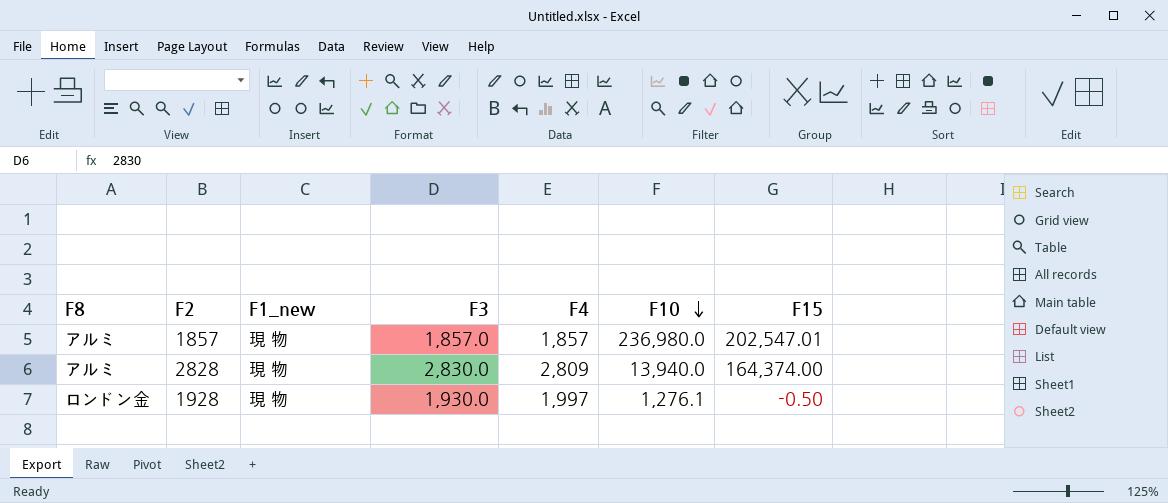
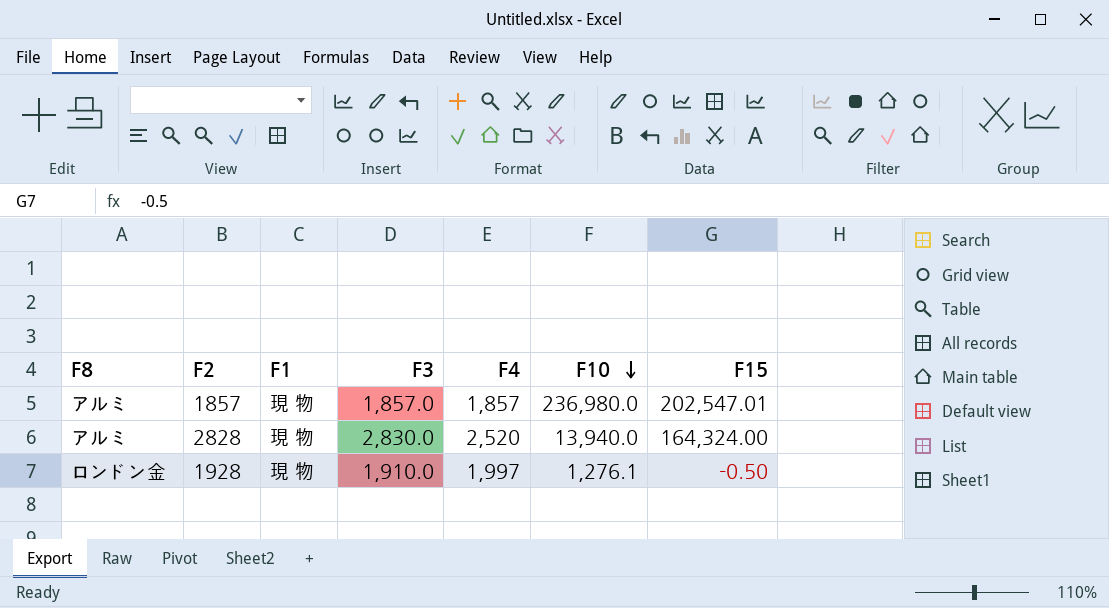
column name: F1_new -> F1
2828 | F4: 2,809 -> 2,520
2828 | F15: 164,374.00 -> 164,324.00
1928 | F3: 1,930.0 -> 1,910.0

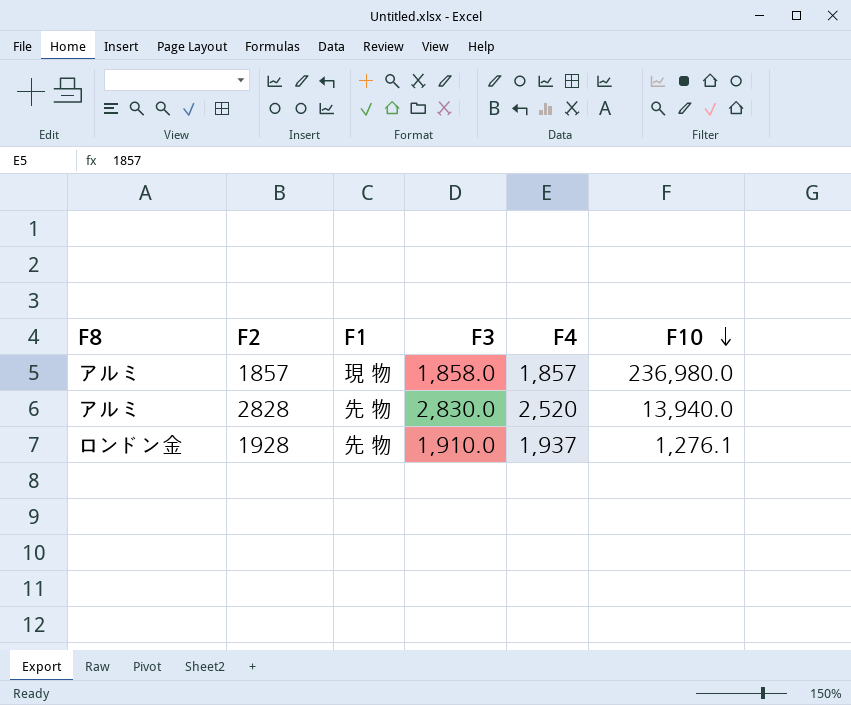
column F15 | position: 7 -> none
1857 | F3: 1,857.0 -> 1,858.0
2828 | F1: 現 物 -> 先 物
1928 | F1: 現 物 -> 先 物
1928 | F4: 1,997 -> 1,937

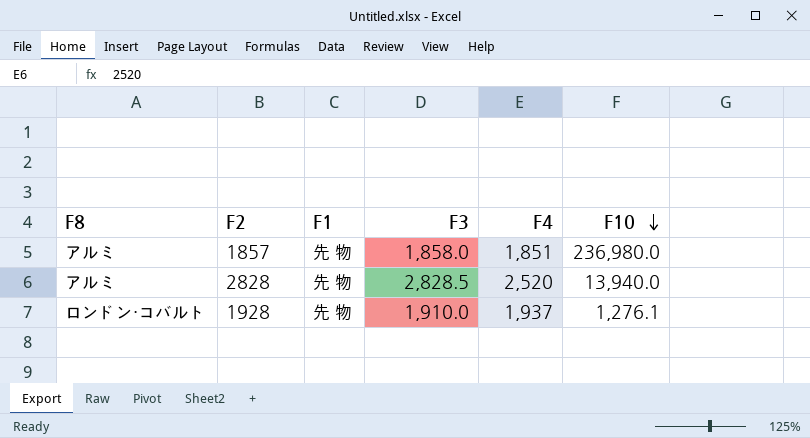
1857 | F1: 現 物 -> 先 物
1857 | F4: 1,857 -> 1,851
2828 | F3: 2,830.0 -> 2,828.5
1928 | F8: ロンドン金 -> ロンドン・コバルト

